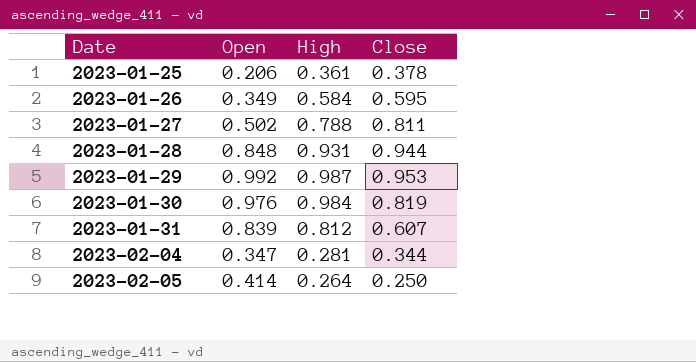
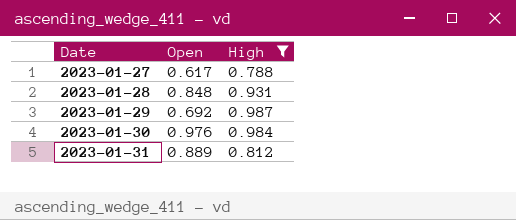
filter: none -> High >= 0.788
column Close | position: 4 -> none
2023-01-27 | Open: 0.502 -> 0.617
2023-01-29 | Open: 0.992 -> 0.692
2023-01-31 | Open: 0.839 -> 0.889

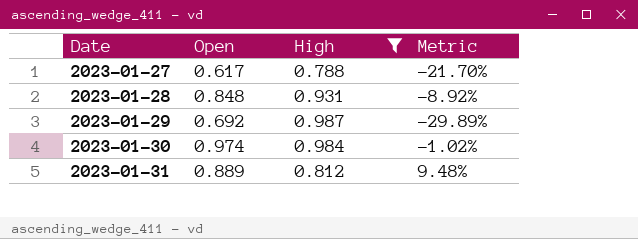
column Metric | formula: none -> ([Open] - [High]) / [High]
2023-01-30 | Open: 0.976 -> 0.974

